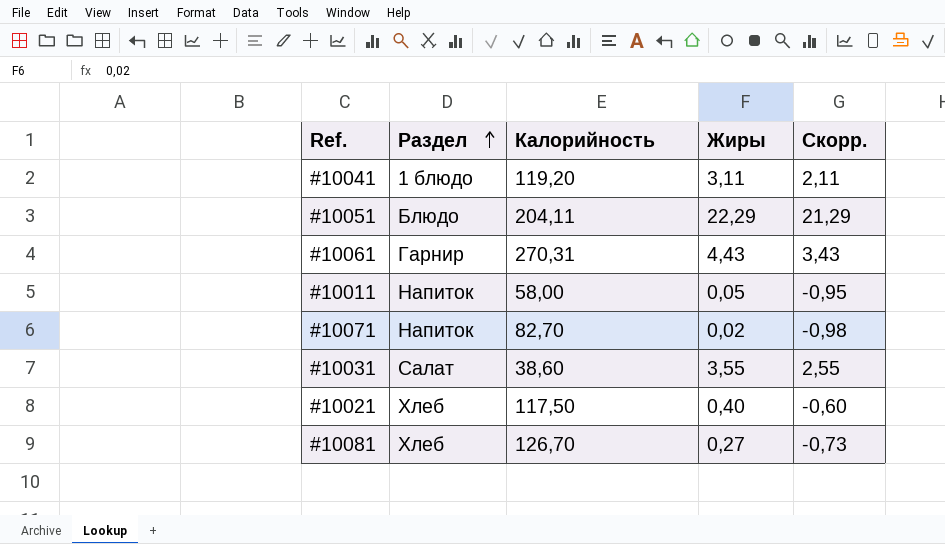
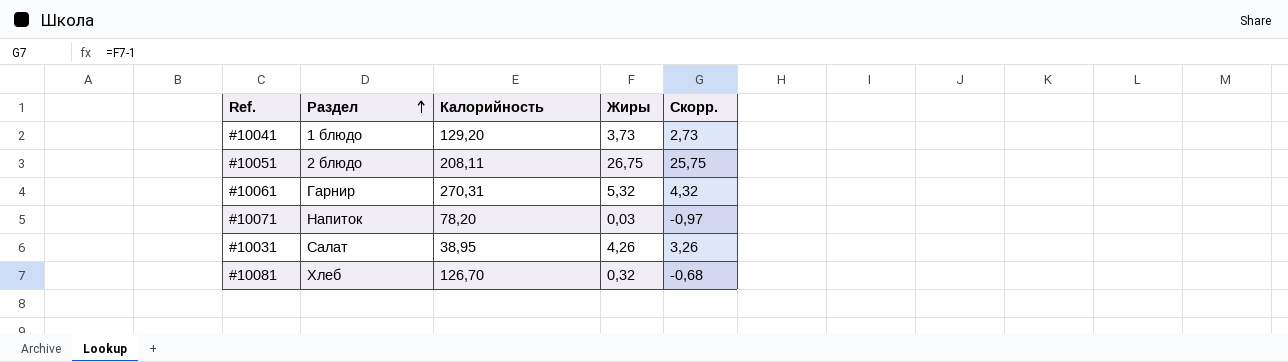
row #10011: Напиток | 58,00 | 0,05 | -0,95 -> none
row #10021: Хлеб | 117,50 | 0,40 | -0,60 -> none
#10041 | Калорийность: 119,20 -> 129,20
#10041 | Жиры: 3,11 -> 3,73
#10041 | Скорр.: 2,11 -> 2,73
#10051 | Раздел: Блюдо -> 2 блюдо
#10051 | Калорийность: 204,11 -> 208,11
#10051 | Жиры: 22,29 -> 26,75
#10051 | Скорр.: 21,29 -> 25,75
#10061 | Жиры: 4,43 -> 5,32
#10061 | Скорр.: 3,43 -> 4,32
#10071 | Калорийность: 82,70 -> 78,20
#10071 | Жиры: 0,02 -> 0,03
#10071 | Скорр.: -0,98 -> -0,97
#10031 | Калорийность: 38,60 -> 38,95
#10031 | Жиры: 3,55 -> 4,26
#10031 | Скорр.: 2,55 -> 3,26
#10081 | Жиры: 0,27 -> 0,32
#10081 | Скорр.: -0,73 -> -0,68

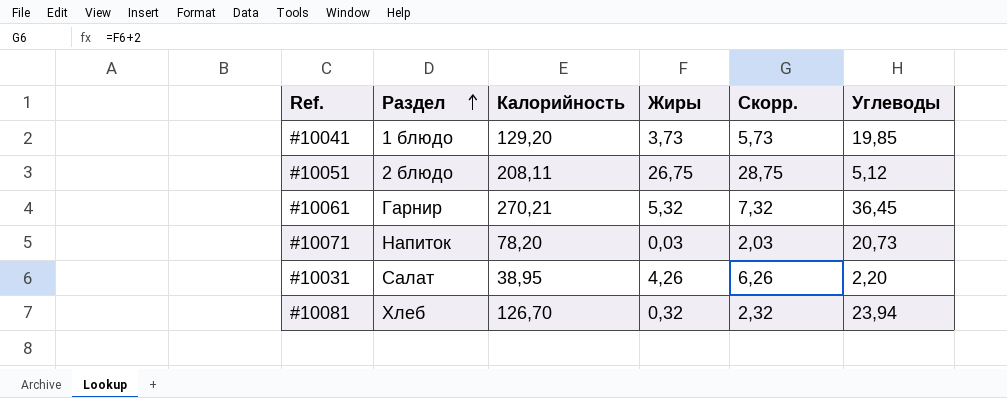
column Скорр. | formula: [Жиры] - 1 -> [Жиры] + 2
column Углеводы | position: none -> 6
#10061 | Калорийность: 270,31 -> 270,21

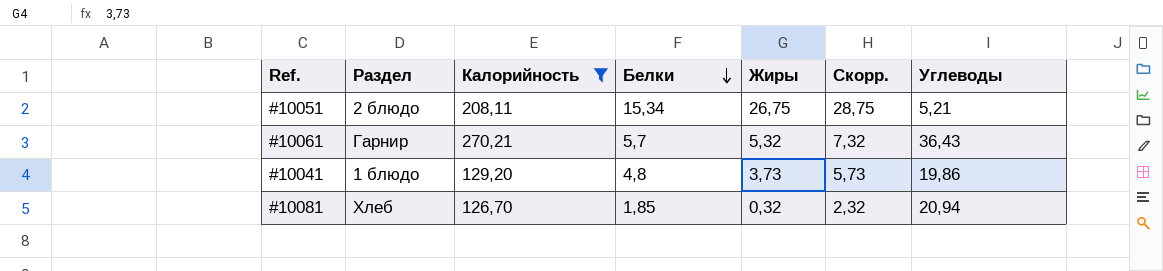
filter: none -> Калорийность >= 126,70
row order: Раздел ascending -> Белки descending
column Белки | position: none -> 4
#10051 | Углеводы: 5,12 -> 5,21
#10061 | Углеводы: 36,45 -> 36,43
#10041 | Углеводы: 19,85 -> 19,86
#10081 | Углеводы: 23,94 -> 20,94

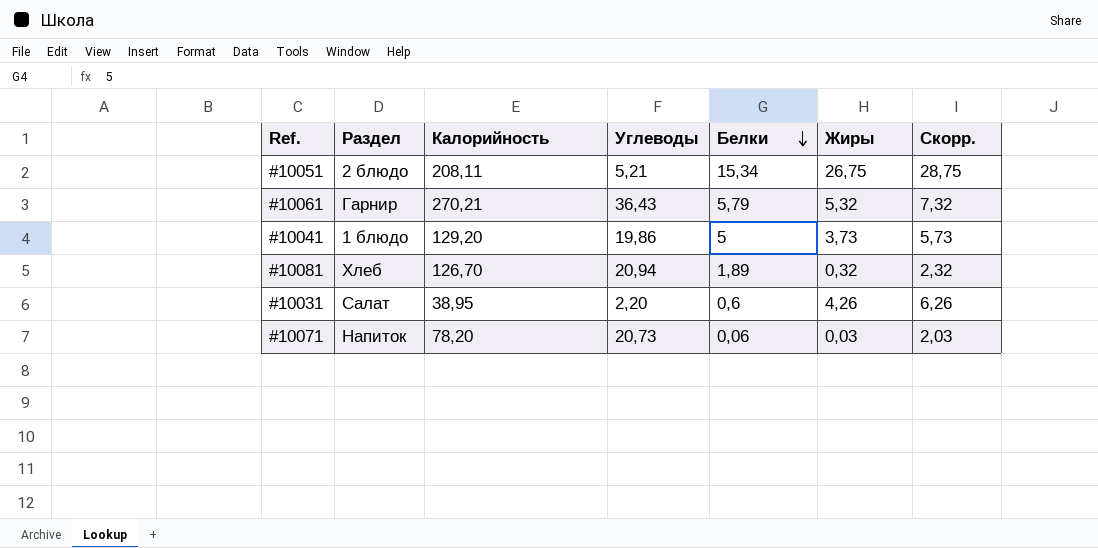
filter: Калорийность >= 126,70 -> none
column Углеводы | position: 7 -> 4
#10061 | Белки: 5,7 -> 5,79
#10041 | Белки: 4,8 -> 5
#10081 | Белки: 1,85 -> 1,89

